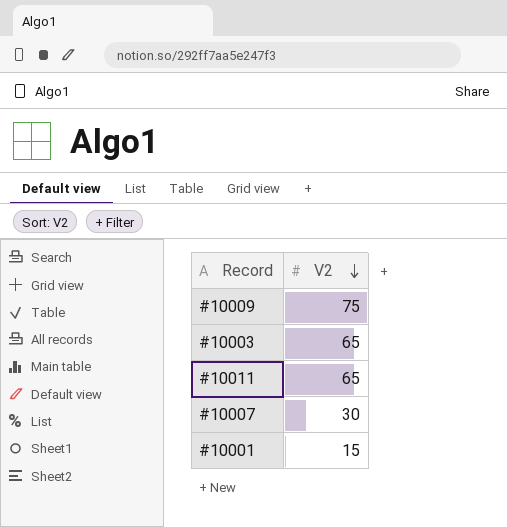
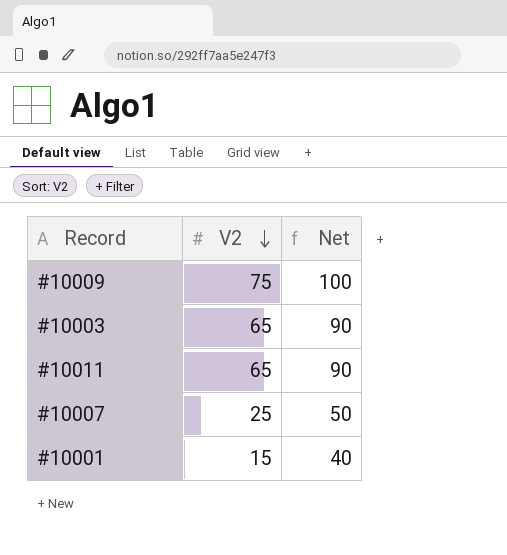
column Net | formula: none -> [V2] + 25
#10007 | V2: 30 -> 25

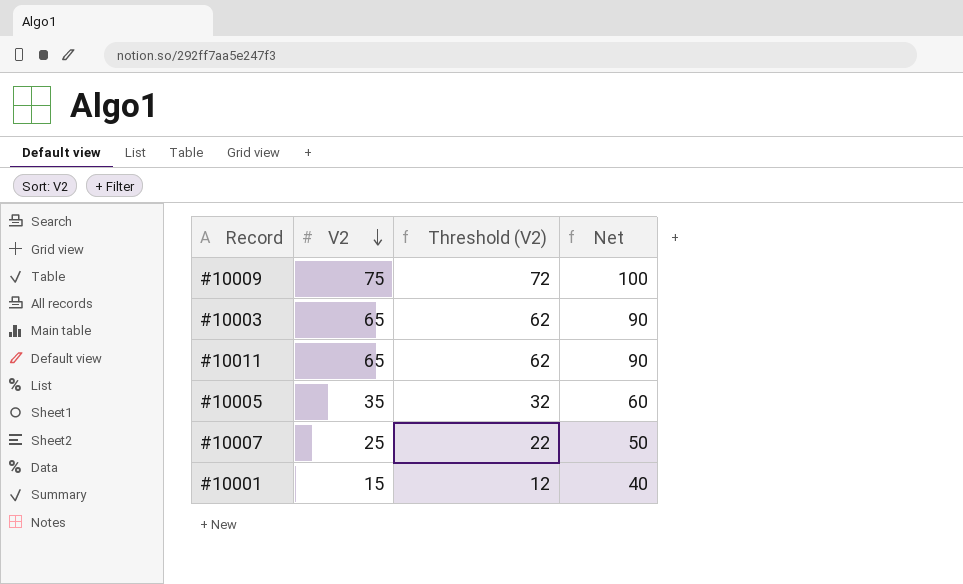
column Threshold (V2) | formula: none -> [V2] - 3
row #10005: none -> 35 | 32 | 60

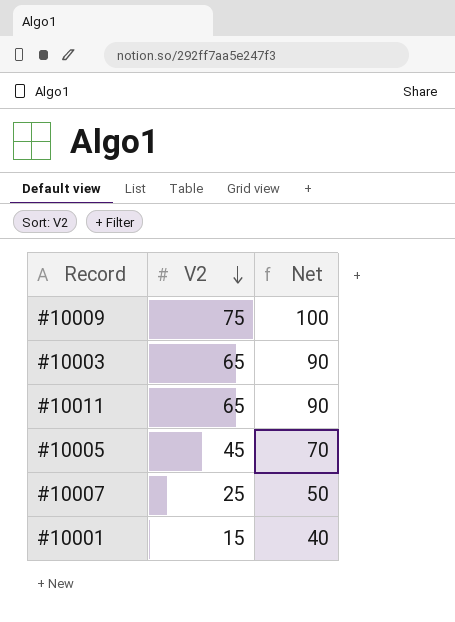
column Threshold (V2) | formula: [V2] - 3 -> none
#10005 | V2: 35 -> 45
#10005 | Net: 60 -> 70

